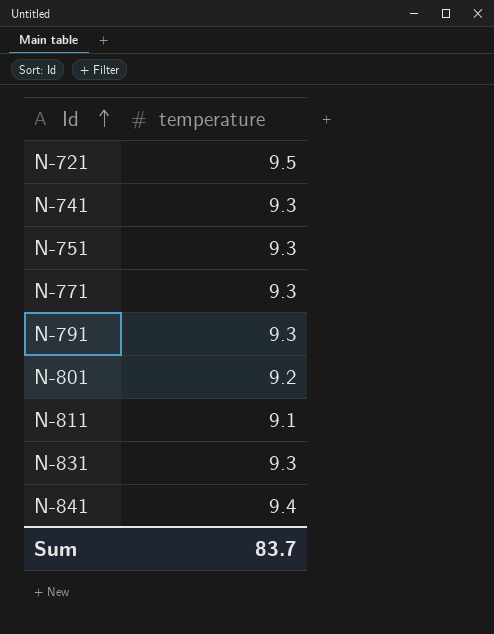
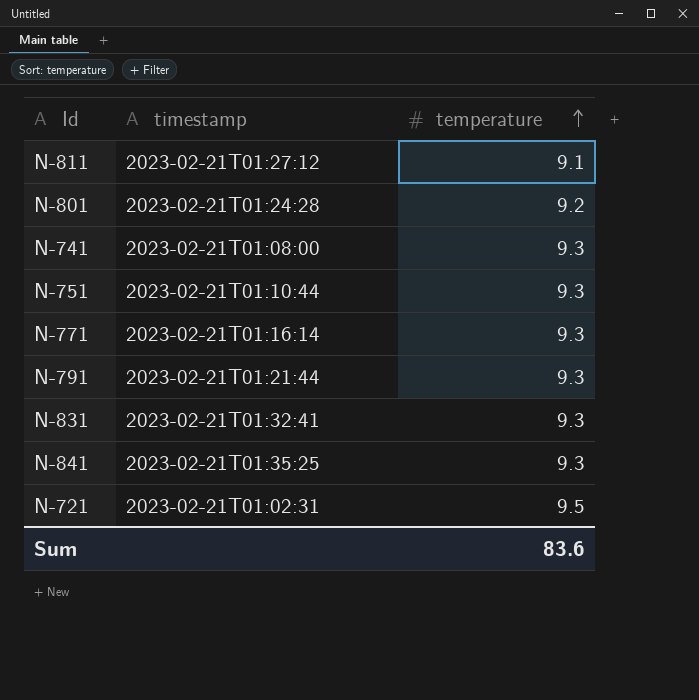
row order: Id ascending -> temperature ascending
column timestamp | position: none -> 2
N-841 | temperature: 9.4 -> 9.3
Sum | temperature: 83.7 -> 83.6

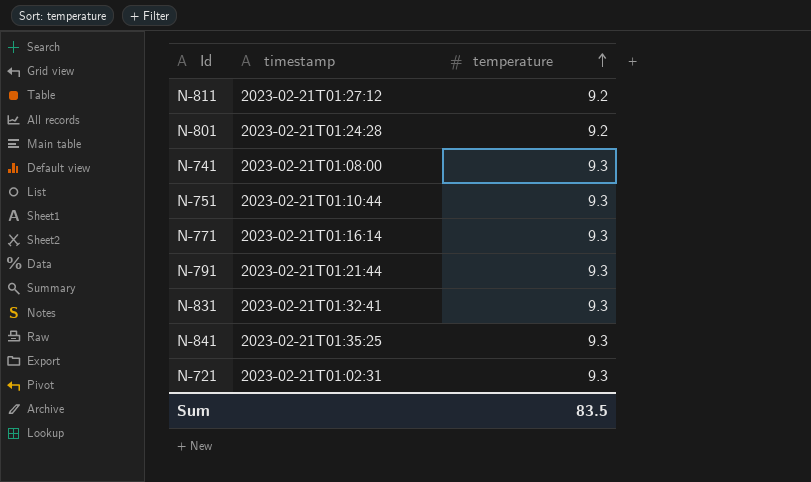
N-811 | temperature: 9.1 -> 9.2
N-721 | temperature: 9.5 -> 9.3
Sum | temperature: 83.6 -> 83.5

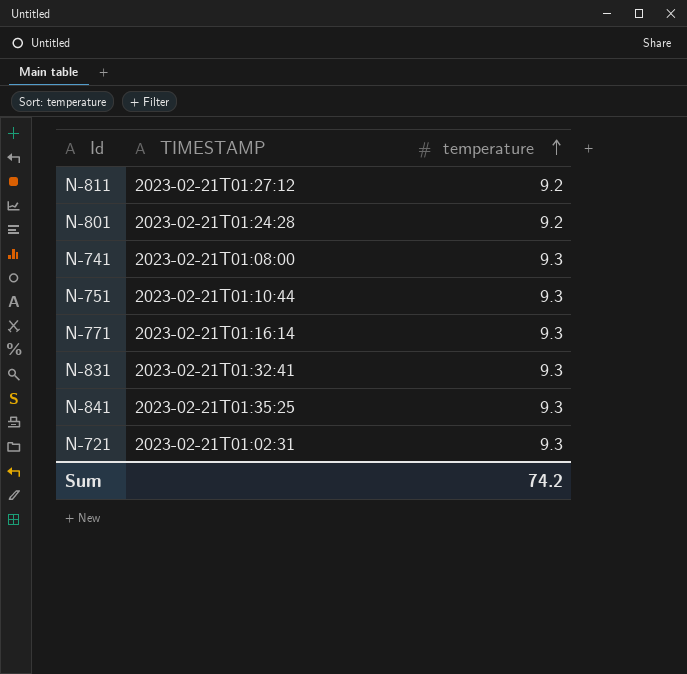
column name: timestamp -> TIMESTAMP
row N-791: 2023-02-21T01:21:44 | 9.3 -> none
Sum | temperature: 83.5 -> 74.2

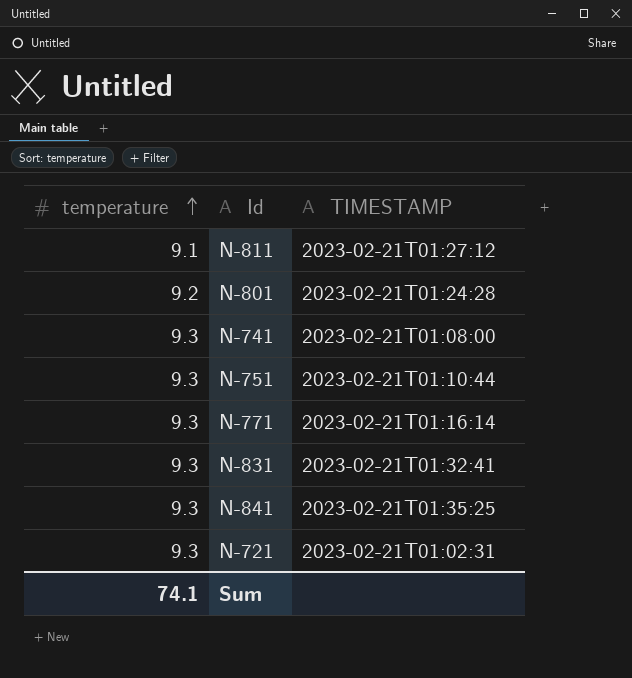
column temperature | position: 3 -> 1
N-811 | temperature: 9.2 -> 9.1
Sum | temperature: 74.2 -> 74.1

